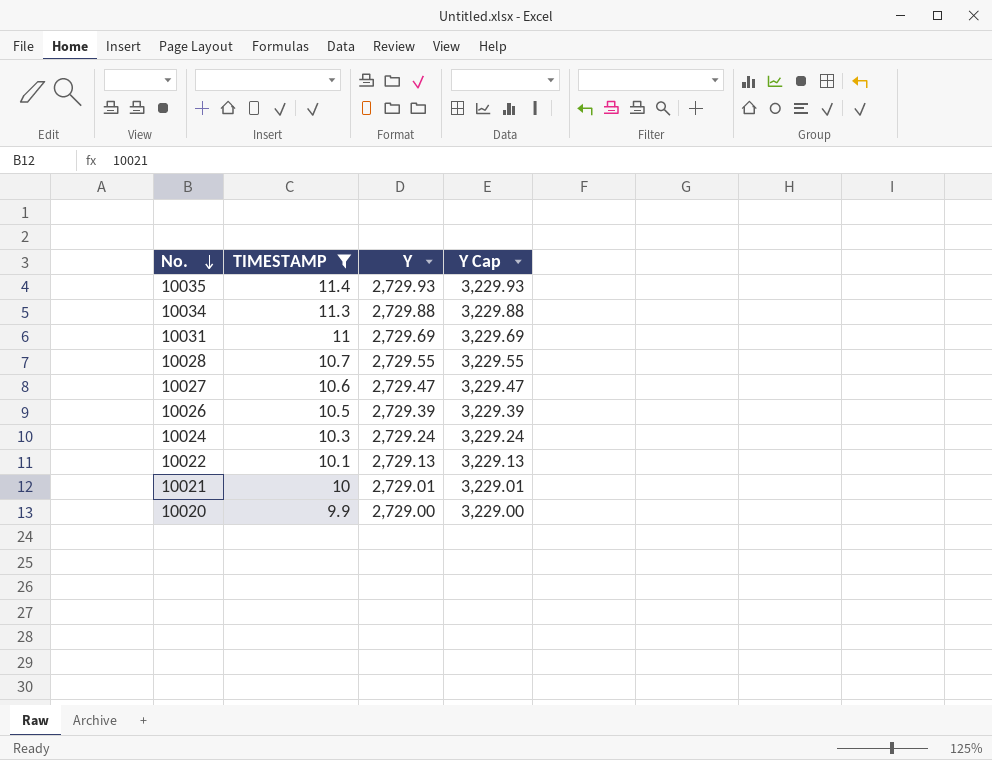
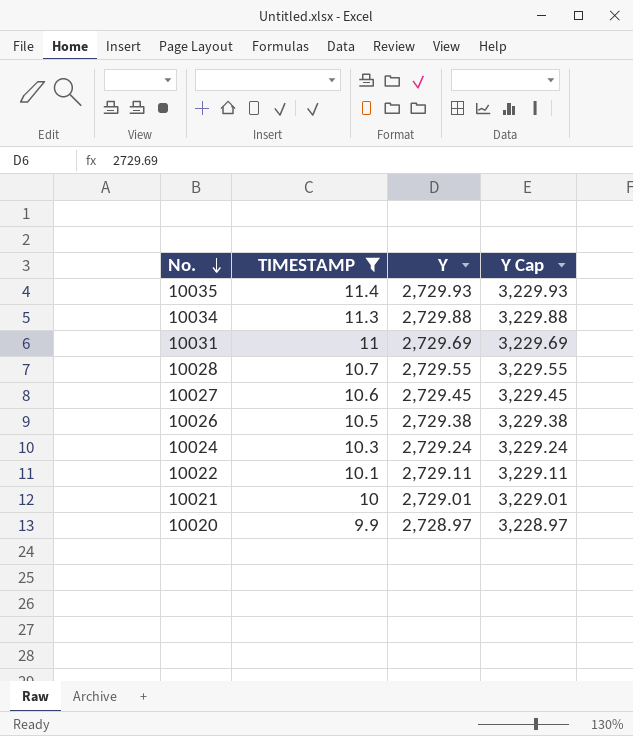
10027 | Y: 2,729.47 -> 2,729.45
10027 | Y Cap: 3,229.47 -> 3,229.45
10026 | Y: 2,729.39 -> 2,729.38
10026 | Y Cap: 3,229.39 -> 3,229.38
10022 | Y: 2,729.13 -> 2,729.11
10022 | Y Cap: 3,229.13 -> 3,229.11
10020 | Y: 2,729.00 -> 2,728.97
10020 | Y Cap: 3,229.00 -> 3,228.97

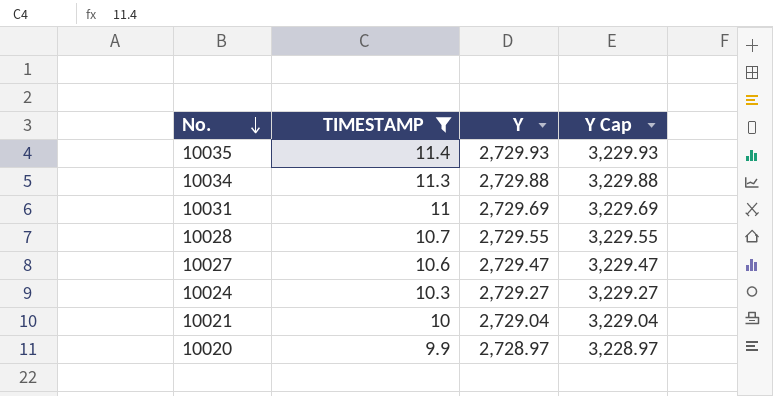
row 10026: 10.5 | 2,729.38 | 3,229.38 -> none
row 10022: 10.1 | 2,729.11 | 3,229.11 -> none
10027 | Y: 2,729.45 -> 2,729.47
10027 | Y Cap: 3,229.45 -> 3,229.47
10024 | Y: 2,729.24 -> 2,729.27
10024 | Y Cap: 3,229.24 -> 3,229.27
10021 | Y: 2,729.01 -> 2,729.04
10021 | Y Cap: 3,229.01 -> 3,229.04

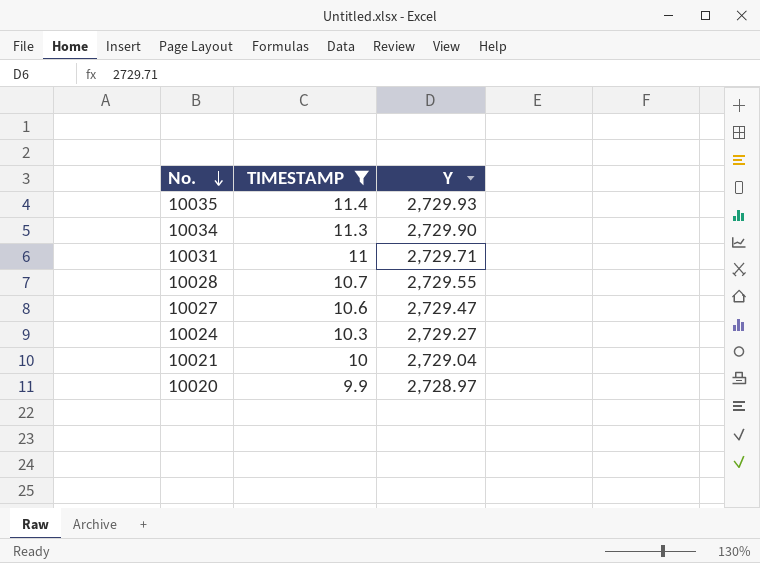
column Y Cap | formula: [Y] + 500 -> none
10034 | Y: 2,729.88 -> 2,729.90
10031 | Y: 2,729.69 -> 2,729.71

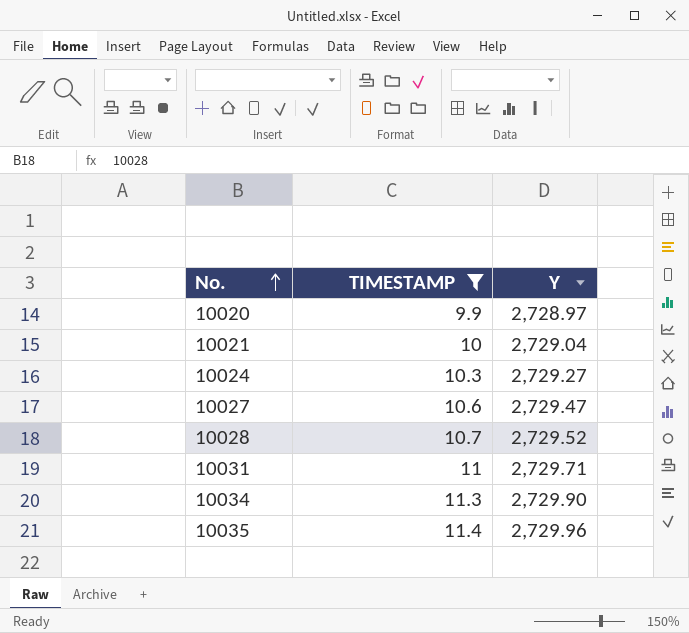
row order: No. descending -> No. ascending
10028 | Y: 2,729.55 -> 2,729.52
10035 | Y: 2,729.93 -> 2,729.96

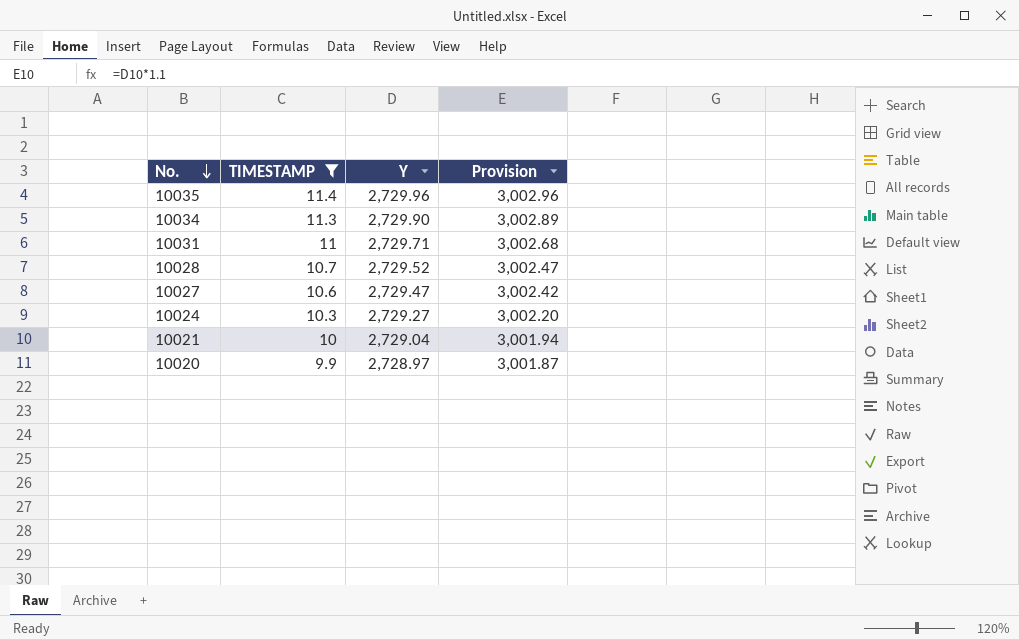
row order: No. ascending -> No. descending
column Provision | formula: none -> [Y] * 1.1

